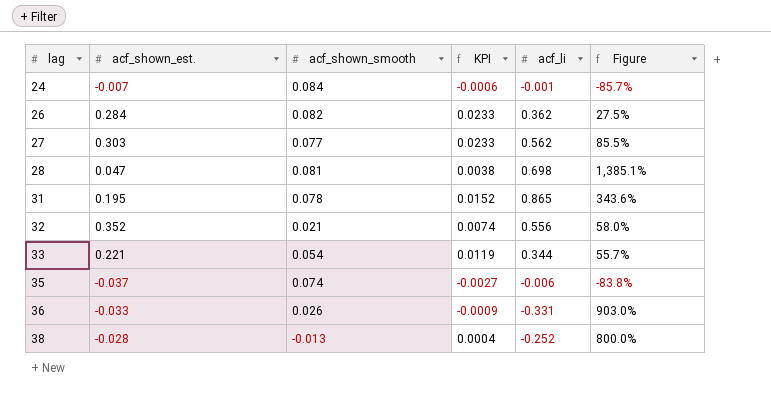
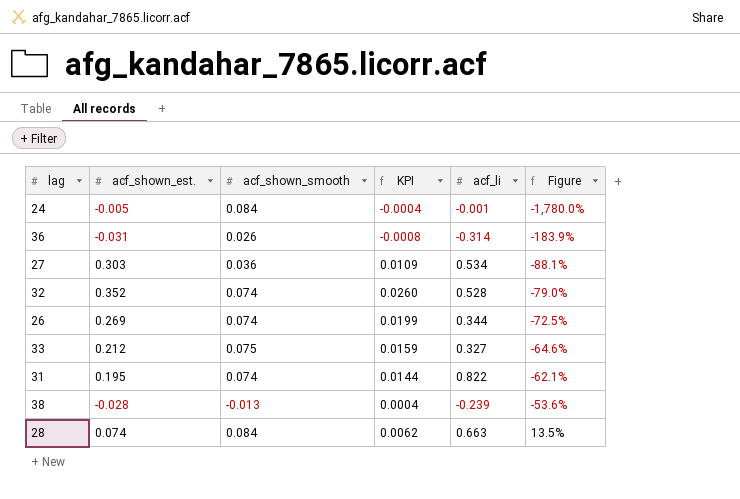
row order: lag ascending -> Figure ascending
column Figure | formula: ([acf_li] - [acf_shown_est.]) / [acf_shown_est.] -> ([acf_shown_smooth] - [acf_shown_est.]) / [acf_shown_est.]
row 35: -0.037 | 0.074 | -0.0027 | -0.006 | -83.8% -> none
24 | acf_shown_est.: -0.007 -> -0.005
24 | KPI: -0.0006 -> -0.0004
36 | acf_shown_est.: -0.033 -> -0.031
36 | KPI: -0.0009 -> -0.0008
36 | acf_li: -0.331 -> -0.314
27 | acf_shown_smooth: 0.077 -> 0.036
27 | KPI: 0.0233 -> 0.0109
27 | acf_li: 0.562 -> 0.534
32 | acf_shown_smooth: 0.021 -> 0.074
32 | KPI: 0.0074 -> 0.0260
32 | acf_li: 0.556 -> 0.528
26 | acf_shown_est.: 0.284 -> 0.269
26 | acf_shown_smooth: 0.082 -> 0.074
26 | KPI: 0.0233 -> 0.0199
26 | acf_li: 0.362 -> 0.344
33 | acf_shown_est.: 0.221 -> 0.212
33 | acf_shown_smooth: 0.054 -> 0.075
33 | KPI: 0.0119 -> 0.0159
33 | acf_li: 0.344 -> 0.327
31 | acf_shown_smooth: 0.078 -> 0.074
31 | KPI: 0.0152 -> 0.0144
31 | acf_li: 0.865 -> 0.822
38 | acf_li: -0.252 -> -0.239
28 | acf_shown_est.: 0.047 -> 0.074
28 | acf_shown_smooth: 0.081 -> 0.084
28 | KPI: 0.0038 -> 0.0062
28 | acf_li: 0.698 -> 0.663

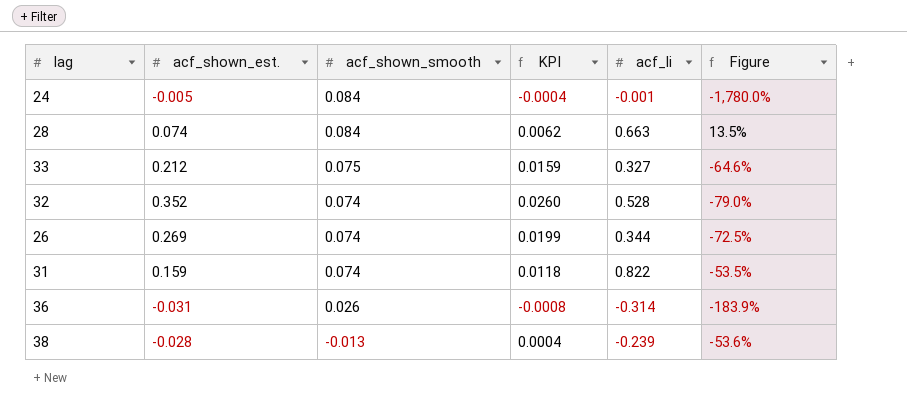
row order: Figure ascending -> acf_shown_smooth descending
row 27: 0.303 | 0.036 | 0.0109 | 0.534 | -88.1% -> none
31 | acf_shown_est.: 0.195 -> 0.159
31 | KPI: 0.0144 -> 0.0118
31 | Figure: -62.1% -> -53.5%

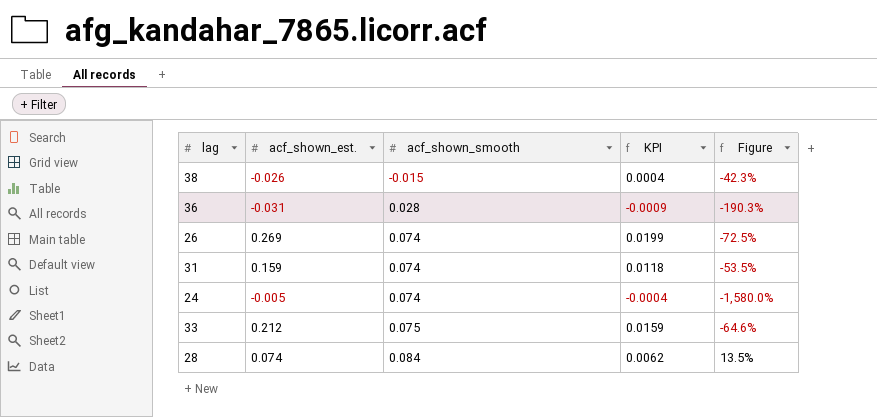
row order: acf_shown_smooth descending -> acf_shown_smooth ascending
column acf_li | position: 5 -> none
row 32: 0.352 | 0.074 | 0.0260 | 0.528 | -79.0% -> none
38 | acf_shown_est.: -0.028 -> -0.026
38 | acf_shown_smooth: -0.013 -> -0.015
38 | Figure: -53.6% -> -42.3%
36 | acf_shown_smooth: 0.026 -> 0.028
36 | KPI: -0.0008 -> -0.0009
36 | Figure: -183.9% -> -190.3%
24 | acf_shown_smooth: 0.084 -> 0.074
24 | Figure: -1,780.0% -> -1,580.0%

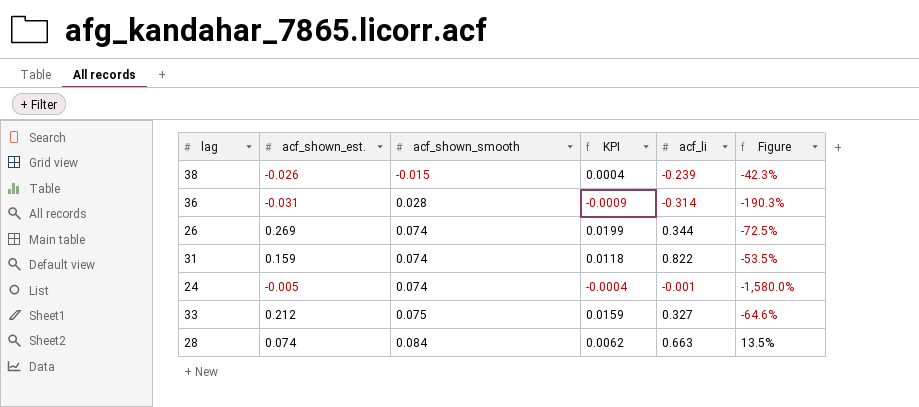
column acf_li | position: none -> 5

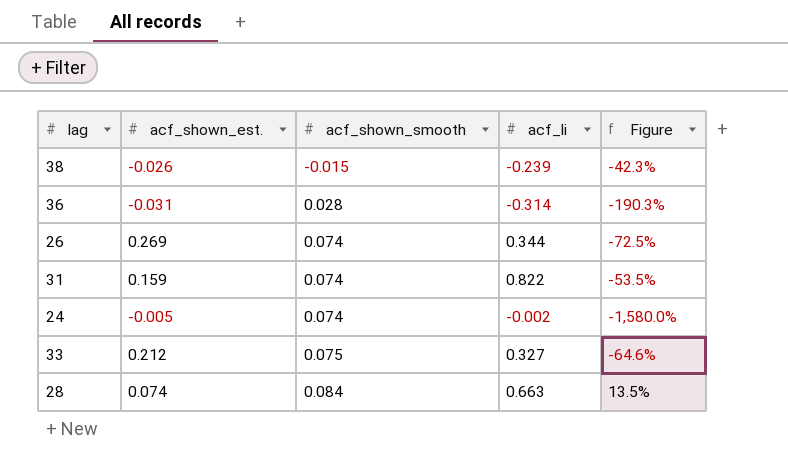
column KPI | formula: [acf_shown_est.] * [acf_shown_smooth] -> none
24 | acf_li: -0.001 -> -0.002

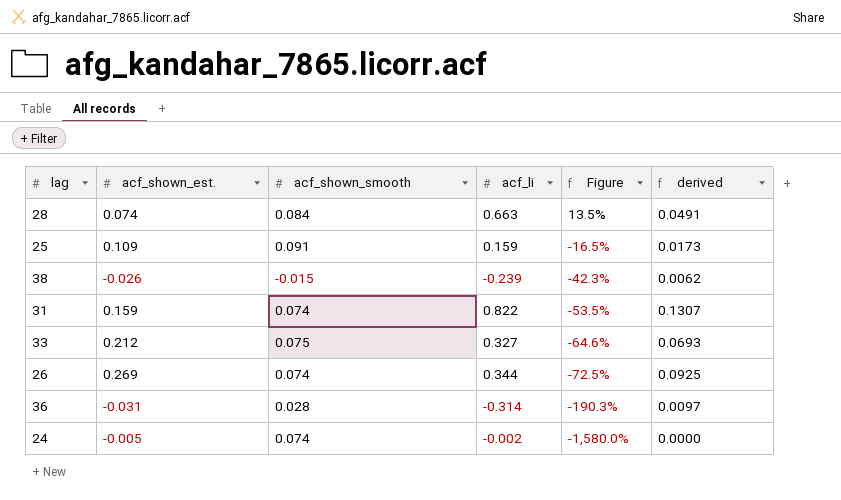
row order: acf_shown_smooth ascending -> Figure descending
column derived | formula: none -> [acf_shown_est.] * [acf_li]
row 25: none -> 0.109 | 0.091 | 0.159 | -16.5% | 0.0173

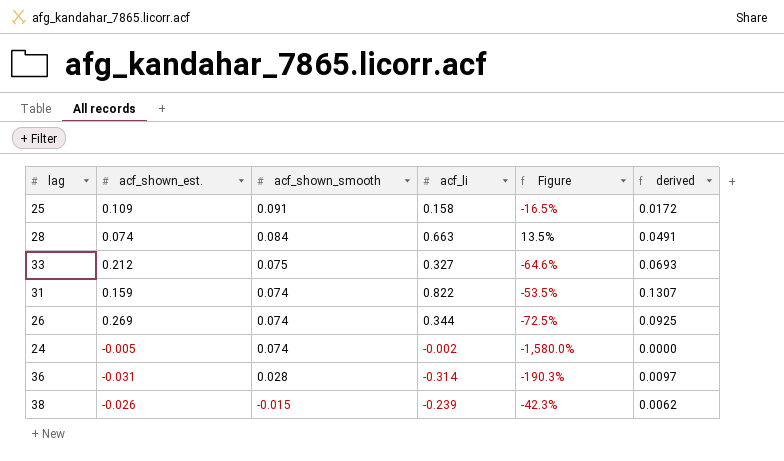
row order: Figure descending -> acf_shown_smooth descending
25 | acf_li: 0.159 -> 0.158
25 | derived: 0.0173 -> 0.0172

